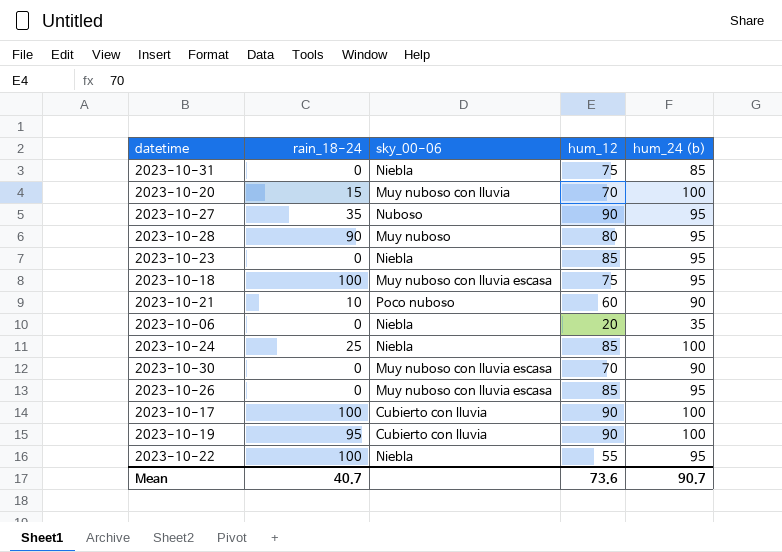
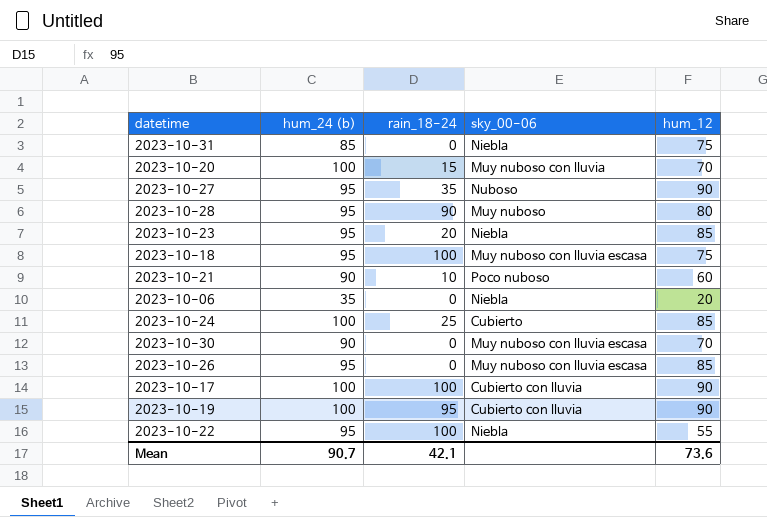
column hum_24 (b) | position: 5 -> 2
2023-10-23 | rain_18-24: 0 -> 20
2023-10-24 | sky_00-06: Niebla -> Cubierto
Mean | rain_18-24: 40.7 -> 42.1

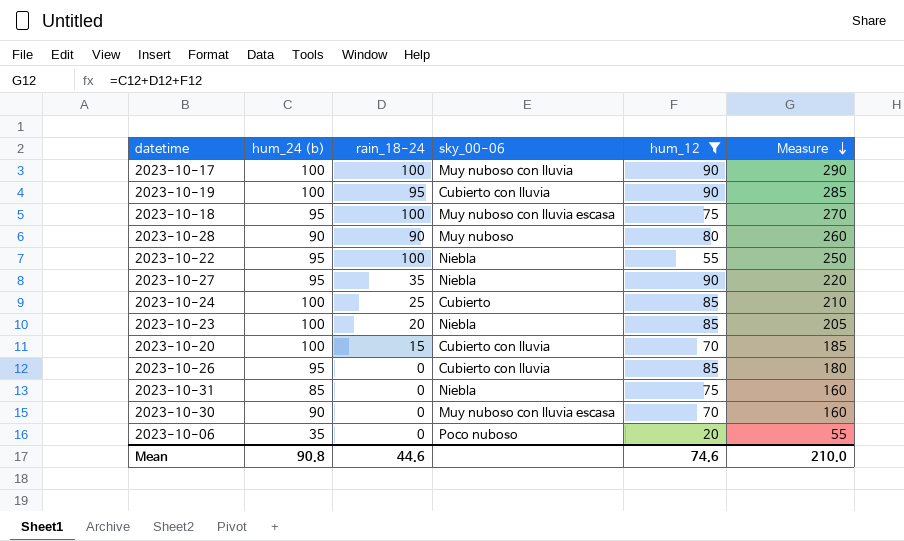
filter: none -> hum_12 != 60
row order: none -> Measure descending
column Measure | formula: none -> [hum_24 (b)] + [rain_18-24] + [hum_12]
2023-10-17 | sky_00-06: Cubierto con lluvia -> Muy nuboso con lluvia
2023-10-28 | hum_24 (b): 95 -> 90
2023-10-27 | sky_00-06: Nuboso -> Niebla
2023-10-23 | hum_24 (b): 95 -> 100
2023-10-20 | sky_00-06: Muy nuboso con lluvia -> Cubierto con lluvia
2023-10-26 | sky_00-06: Muy nuboso con lluvia escasa -> Cubierto con lluvia
2023-10-06 | sky_00-06: Niebla -> Poco nuboso
Mean | hum_24 (b): 90.7 -> 90.8
Mean | rain_18-24: 42.1 -> 44.6
Mean | hum_12: 73.6 -> 74.6

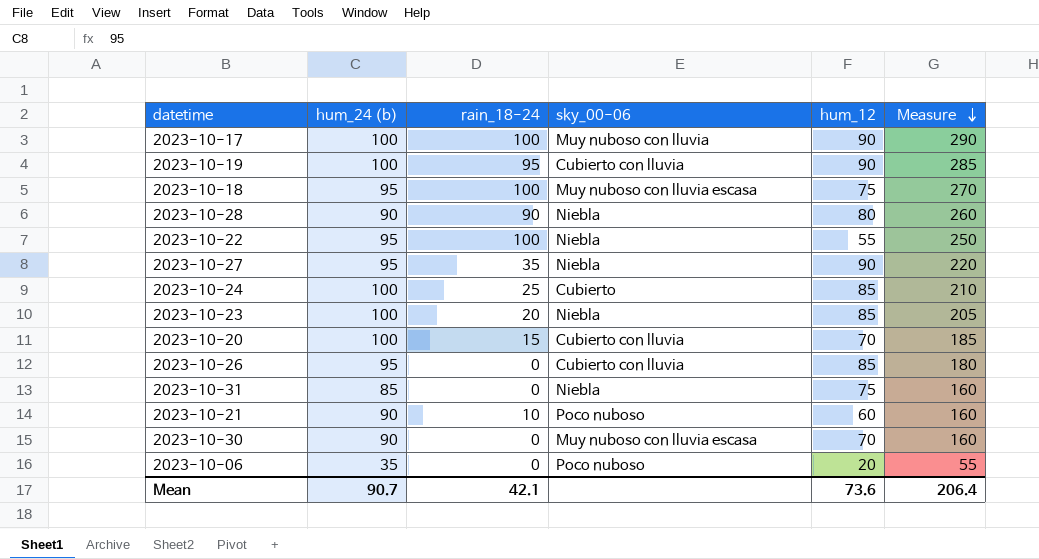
filter: hum_12 != 60 -> none
2023-10-28 | sky_00-06: Muy nuboso -> Niebla
Mean | hum_24 (b): 90.8 -> 90.7
Mean | rain_18-24: 44.6 -> 42.1
Mean | hum_12: 74.6 -> 73.6
Mean | Measure: 210.0 -> 206.4

